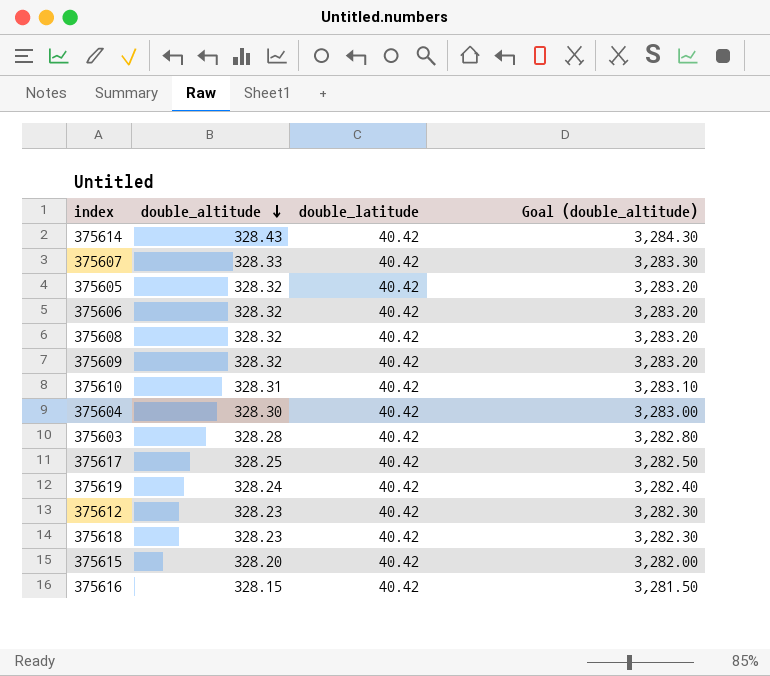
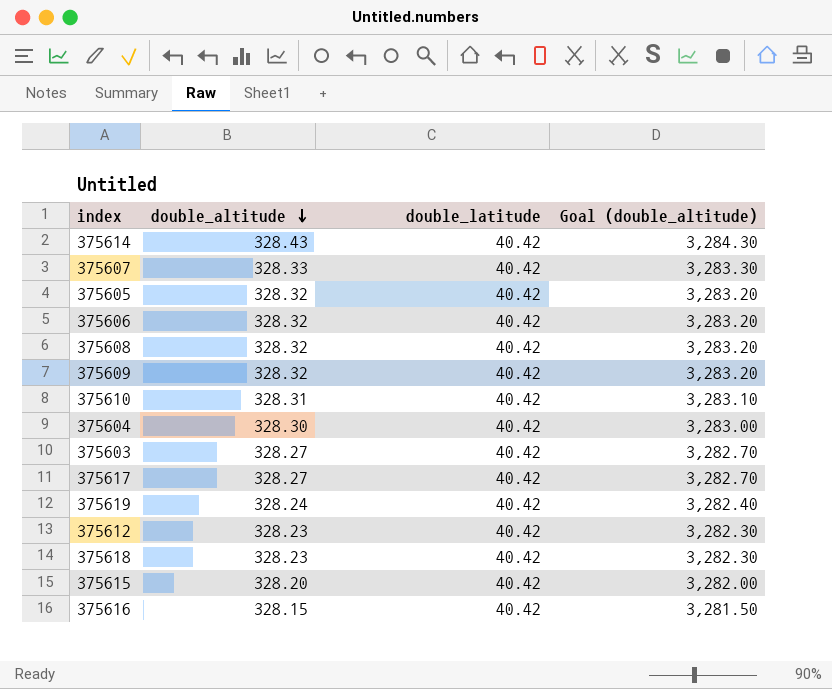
375603 | double_altitude: 328.28 -> 328.27
375603 | Goal (double_altitude): 3,282.80 -> 3,282.70
375617 | double_altitude: 328.25 -> 328.27
375617 | Goal (double_altitude): 3,282.50 -> 3,282.70

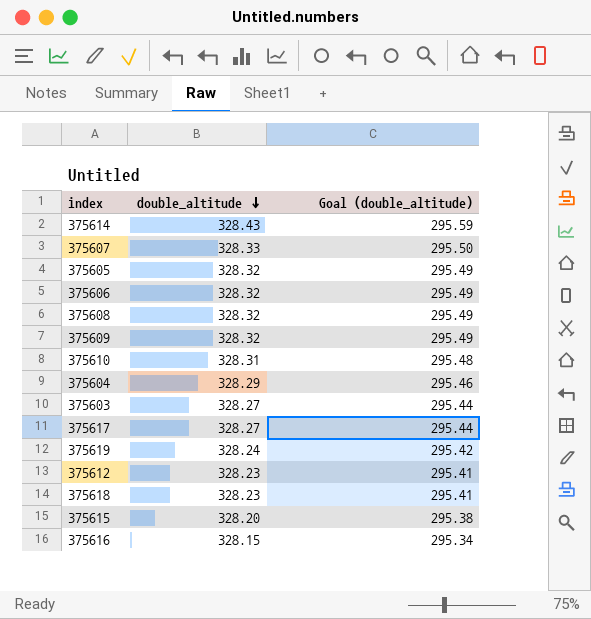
column double_latitude | position: 3 -> none
column Goal (double_altitude) | formula: [double_altitude] * 10 -> [double_altitude] * 0.9
375604 | double_altitude: 328.30 -> 328.29

